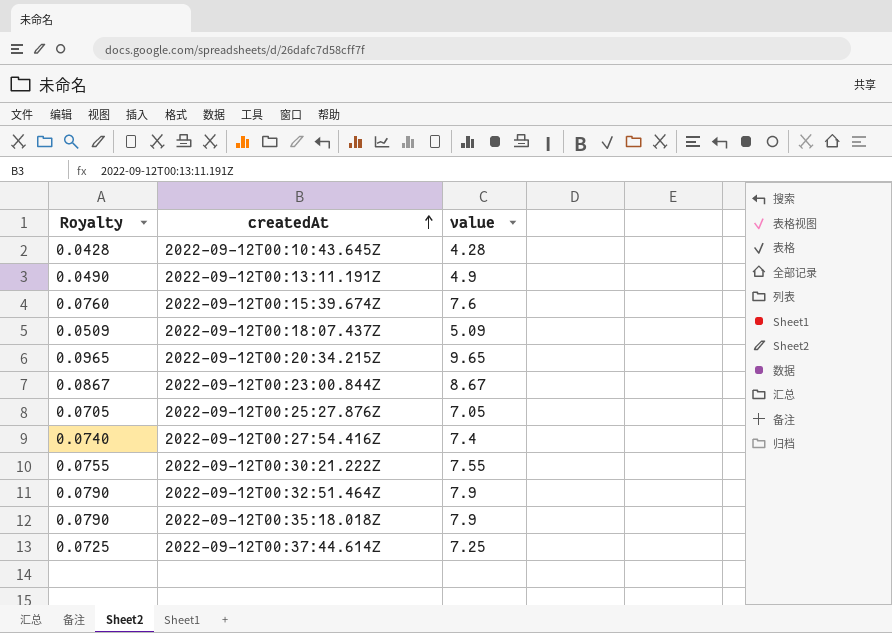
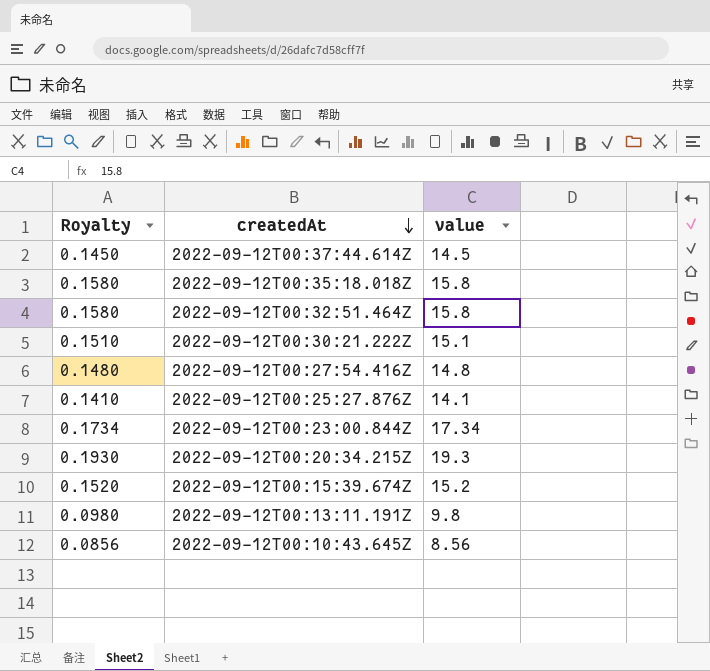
row order: createdAt ascending -> createdAt descending
row 2022-09-12T00:18:07.437Z: 0.0509 | 5.09 -> none
2022-09-12T00:37:44.614Z | Royalty: 0.0725 -> 0.1450
2022-09-12T00:37:44.614Z | value: 7.25 -> 14.5
2022-09-12T00:35:18.018Z | Royalty: 0.0790 -> 0.1580
2022-09-12T00:35:18.018Z | value: 7.9 -> 15.8
2022-09-12T00:32:51.464Z | Royalty: 0.0790 -> 0.1580
2022-09-12T00:32:51.464Z | value: 7.9 -> 15.8
2022-09-12T00:30:21.222Z | Royalty: 0.0755 -> 0.1510
2022-09-12T00:30:21.222Z | value: 7.55 -> 15.1
2022-09-12T00:27:54.416Z | Royalty: 0.0740 -> 0.1480
2022-09-12T00:27:54.416Z | value: 7.4 -> 14.8
2022-09-12T00:25:27.876Z | Royalty: 0.0705 -> 0.1410
2022-09-12T00:25:27.876Z | value: 7.05 -> 14.1
2022-09-12T00:23:00.844Z | Royalty: 0.0867 -> 0.1734
2022-09-12T00:23:00.844Z | value: 8.67 -> 17.34
2022-09-12T00:20:34.215Z | Royalty: 0.0965 -> 0.1930
2022-09-12T00:20:34.215Z | value: 9.65 -> 19.3
2022-09-12T00:15:39.674Z | Royalty: 0.0760 -> 0.1520
2022-09-12T00:15:39.674Z | value: 7.6 -> 15.2
2022-09-12T00:13:11.191Z | Royalty: 0.0490 -> 0.0980
2022-09-12T00:13:11.191Z | value: 4.9 -> 9.8
2022-09-12T00:10:43.645Z | Royalty: 0.0428 -> 0.0856
2022-09-12T00:10:43.645Z | value: 4.28 -> 8.56

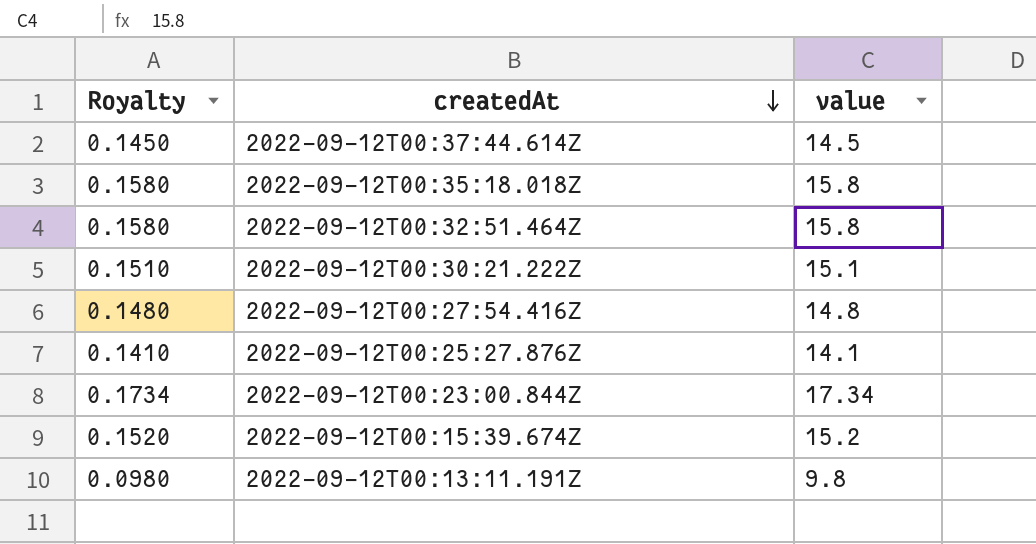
row 2022-09-12T00:20:34.215Z: 0.1930 | 19.3 -> none
row 2022-09-12T00:10:43.645Z: 0.0856 | 8.56 -> none

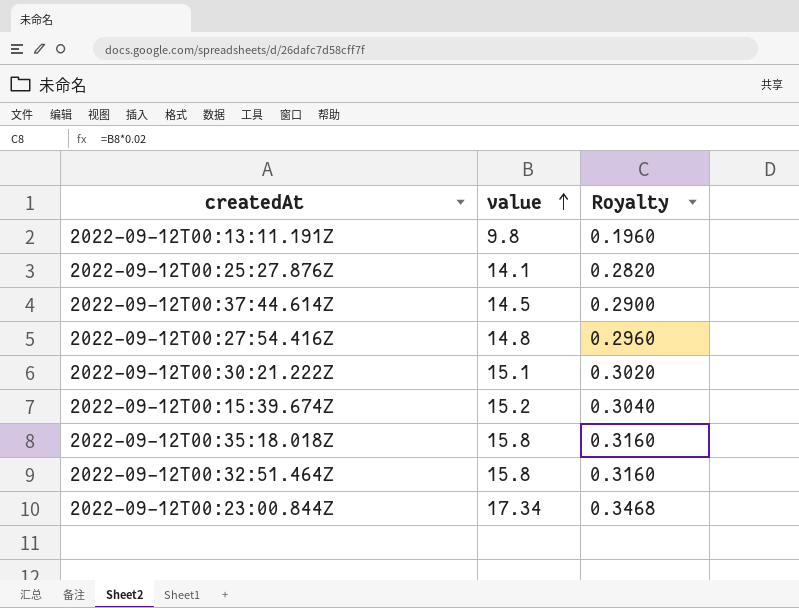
row order: createdAt descending -> value ascending
column Royalty | formula: [value] * 0.01 -> [value] * 0.02
column Royalty | position: 1 -> 3

